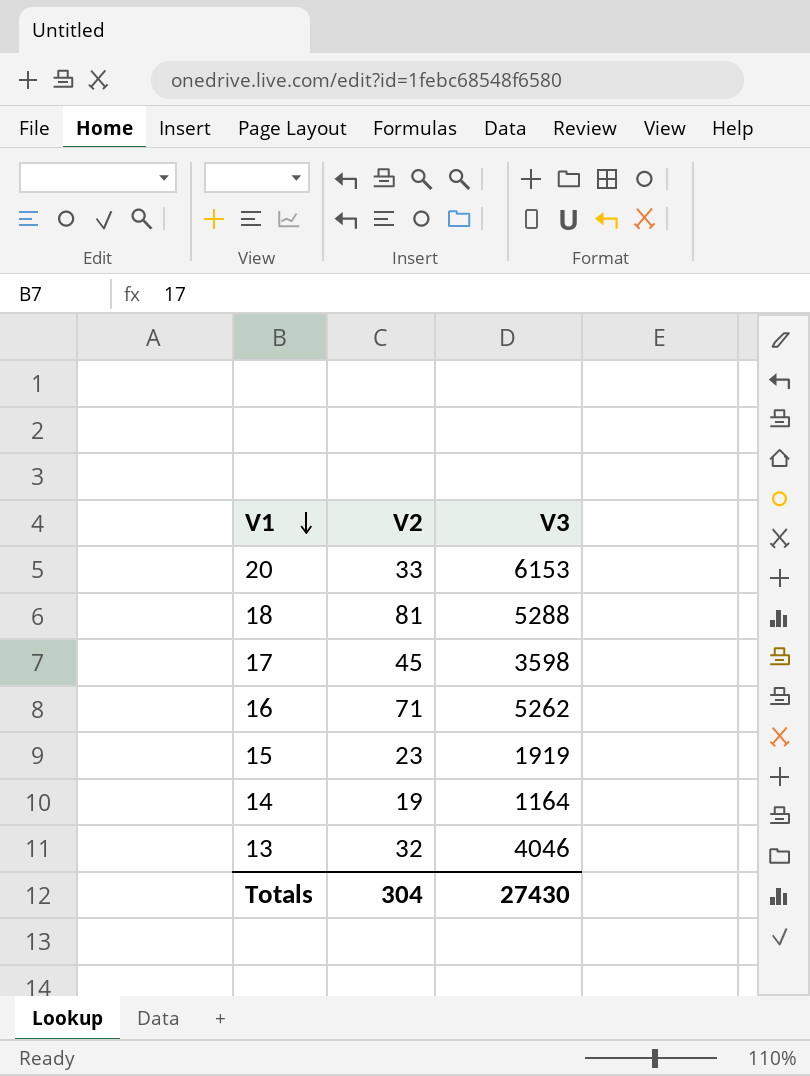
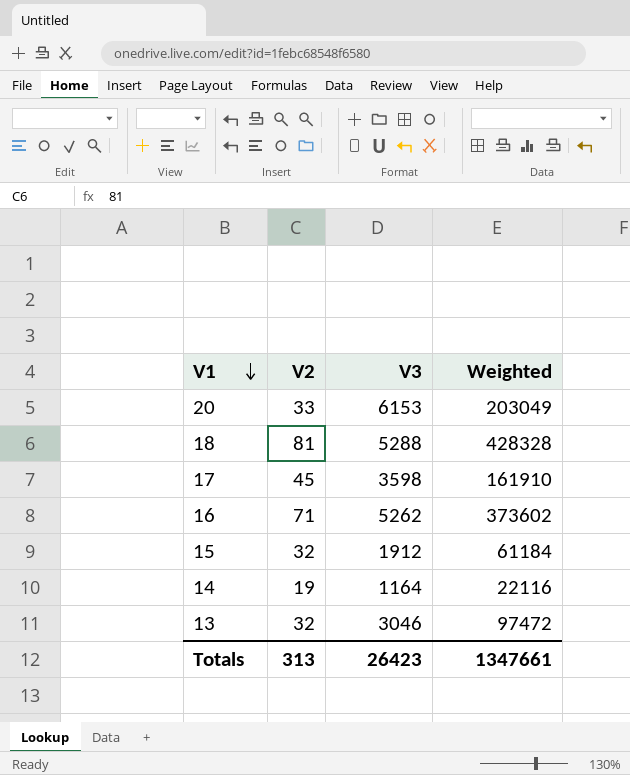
column Weighted | formula: none -> [V2] * [V3]
15 | V2: 23 -> 32
15 | V3: 1919 -> 1912
13 | V3: 4046 -> 3046
Totals | V2: 304 -> 313
Totals | V3: 27430 -> 26423

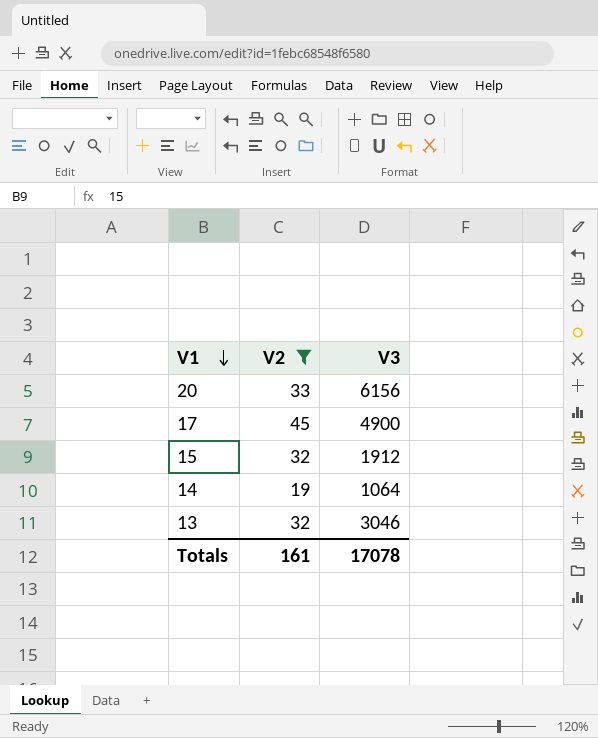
filter: none -> V2 <= 45
column Weighted | formula: [V2] * [V3] -> none
20 | V3: 6153 -> 6156
17 | V3: 3598 -> 4900
14 | V3: 1164 -> 1064
Totals | V2: 313 -> 161
Totals | V3: 26423 -> 17078

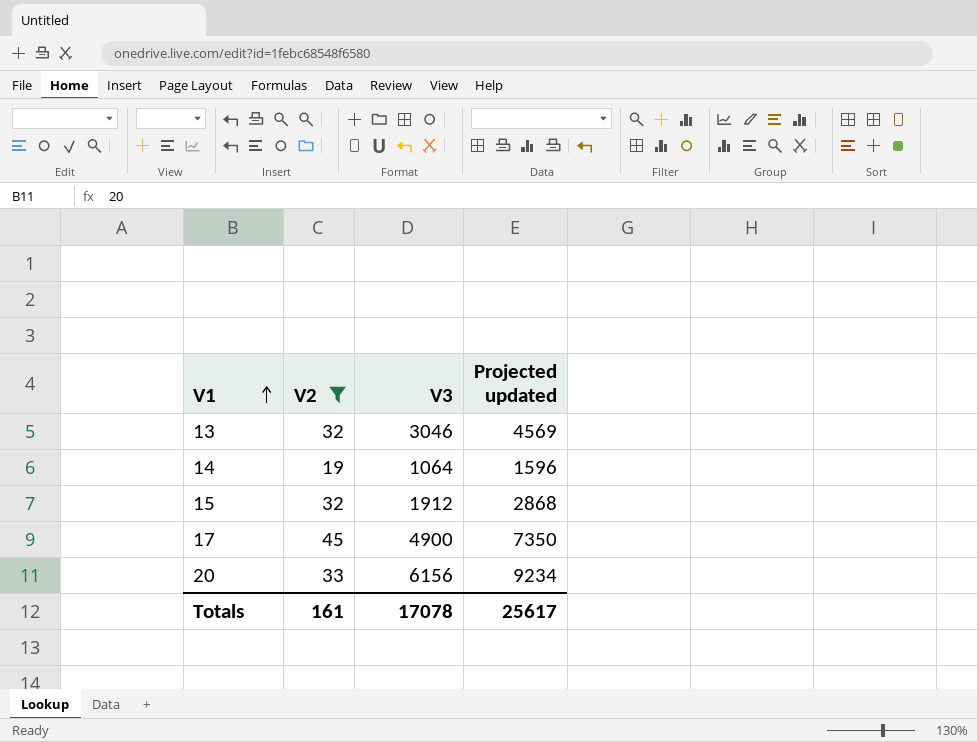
row order: V1 descending -> V1 ascending
column Projected updated | formula: none -> [V3] * 1.5

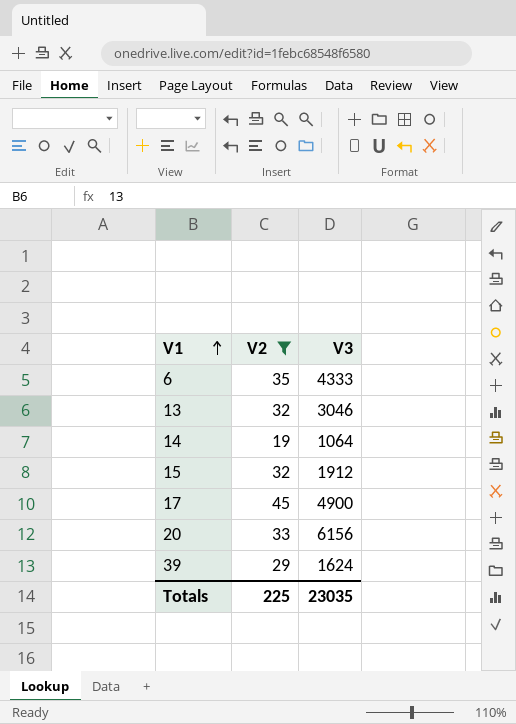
column Projected updated | formula: [V3] * 1.5 -> none
row 6: none -> 35 | 4333
row 39: none -> 29 | 1624
Totals | V2: 161 -> 225
Totals | V3: 17078 -> 23035

